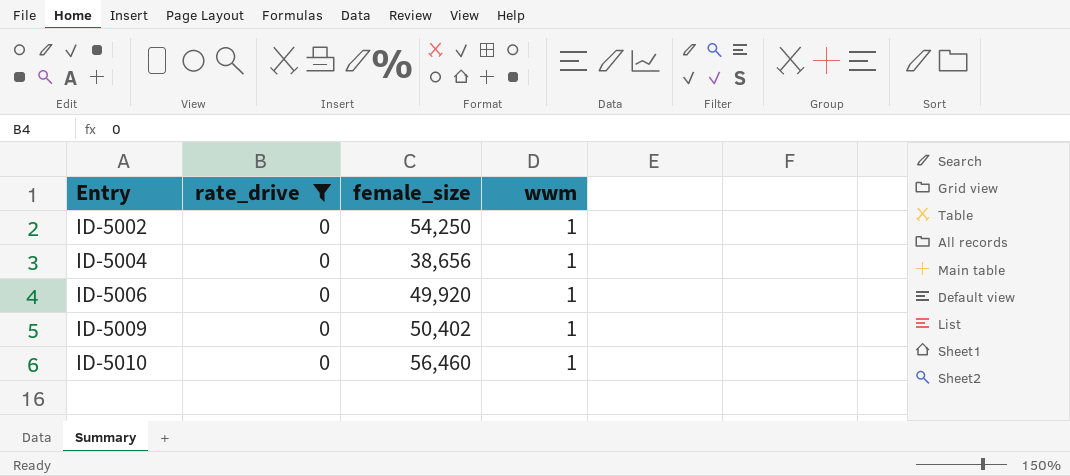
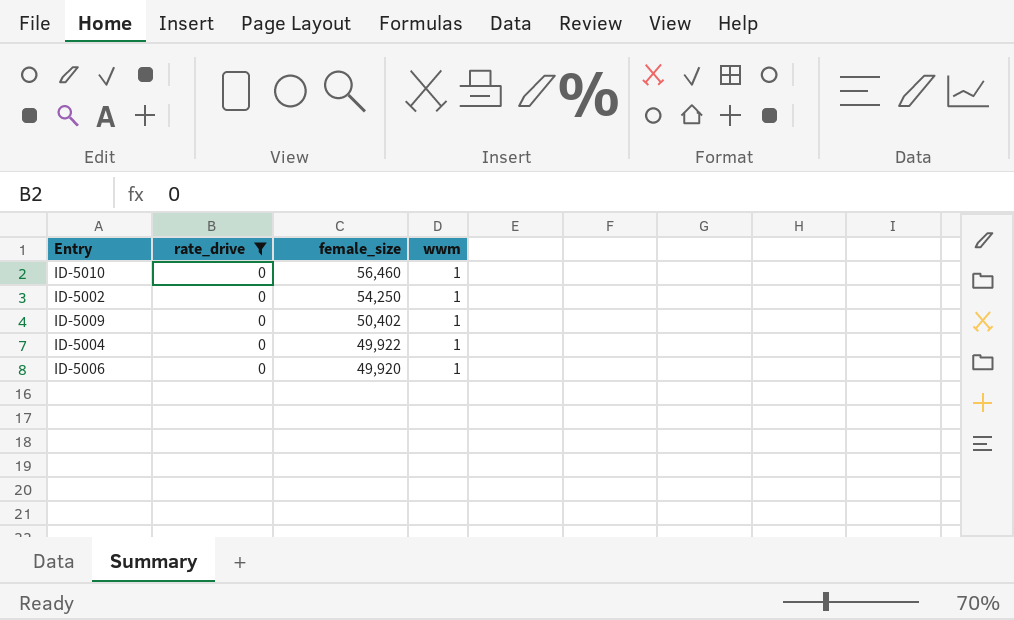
row order: Entry ascending -> female_size descending
ID-5004 | female_size: 38,656 -> 49,922

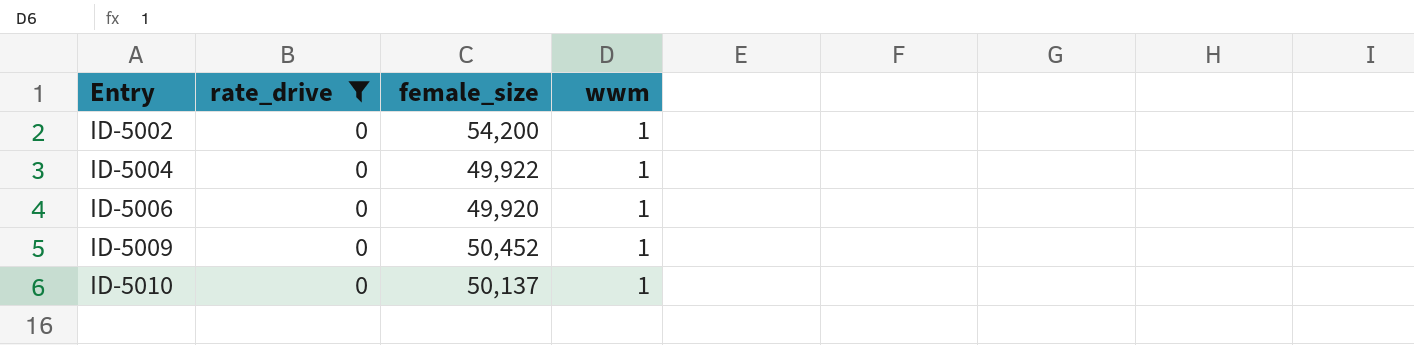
row order: female_size descending -> Entry ascending
ID-5002 | female_size: 54,250 -> 54,200
ID-5009 | female_size: 50,402 -> 50,452
ID-5010 | female_size: 56,460 -> 50,137

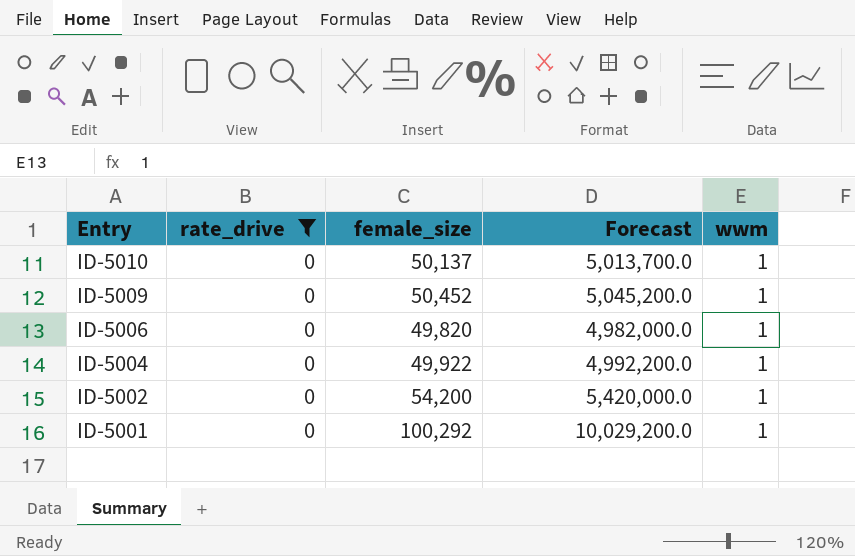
row order: Entry ascending -> Entry descending
column Forecast | formula: none -> [female_size] * 100
ID-5006 | female_size: 49,920 -> 49,820
row ID-5001: none -> 0 | 100,292 | 10,029,200.0 | 1

